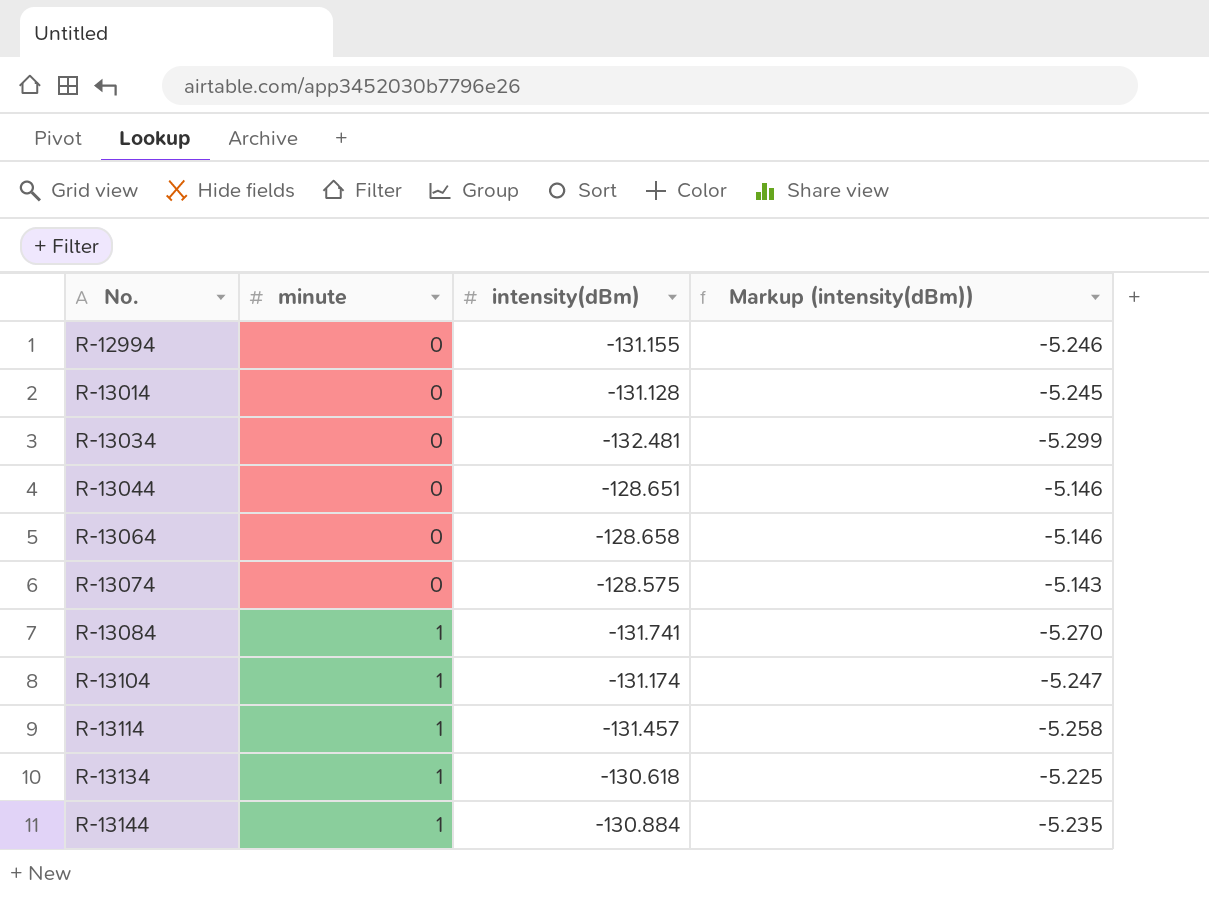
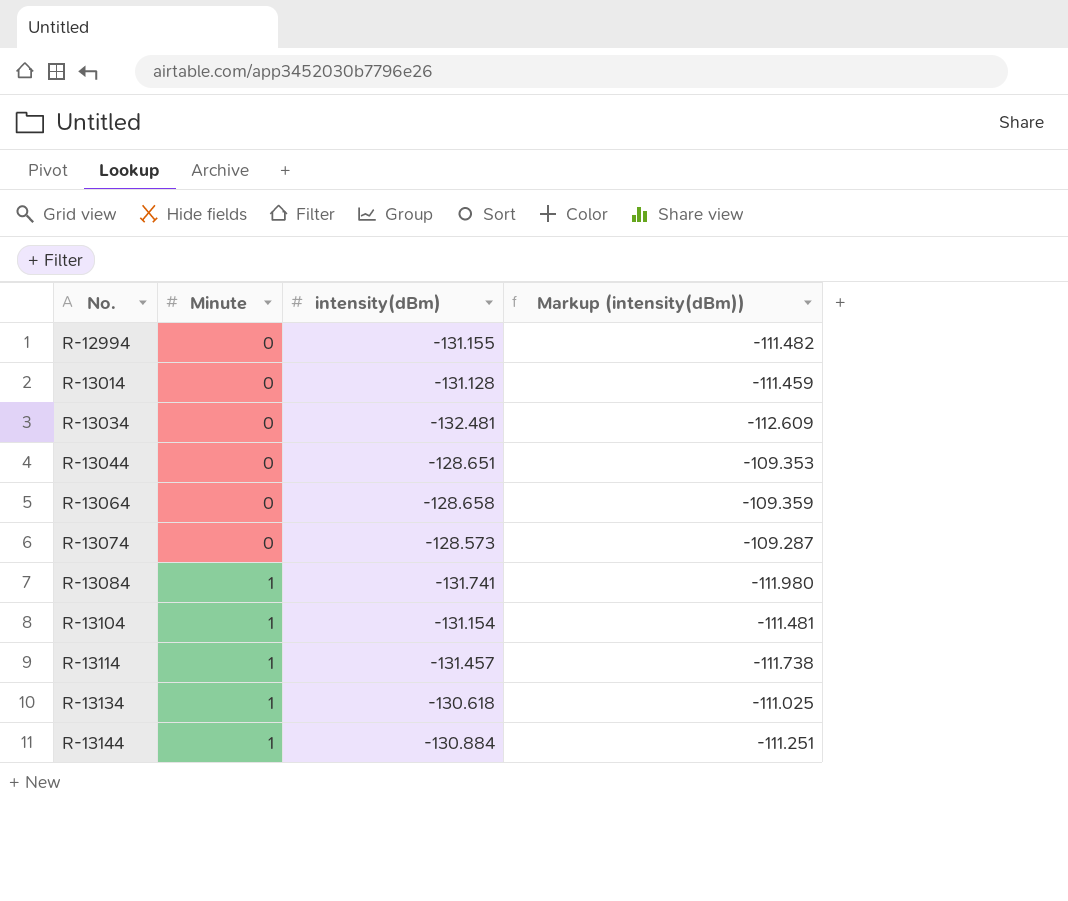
column name: minute -> Minute
column Markup (intensity(dBm)) | formula: [intensity(dBm)] * 0.04 -> [intensity(dBm)] * 0.85
R-13074 | intensity(dBm): -128.575 -> -128.573
R-13104 | intensity(dBm): -131.174 -> -131.154

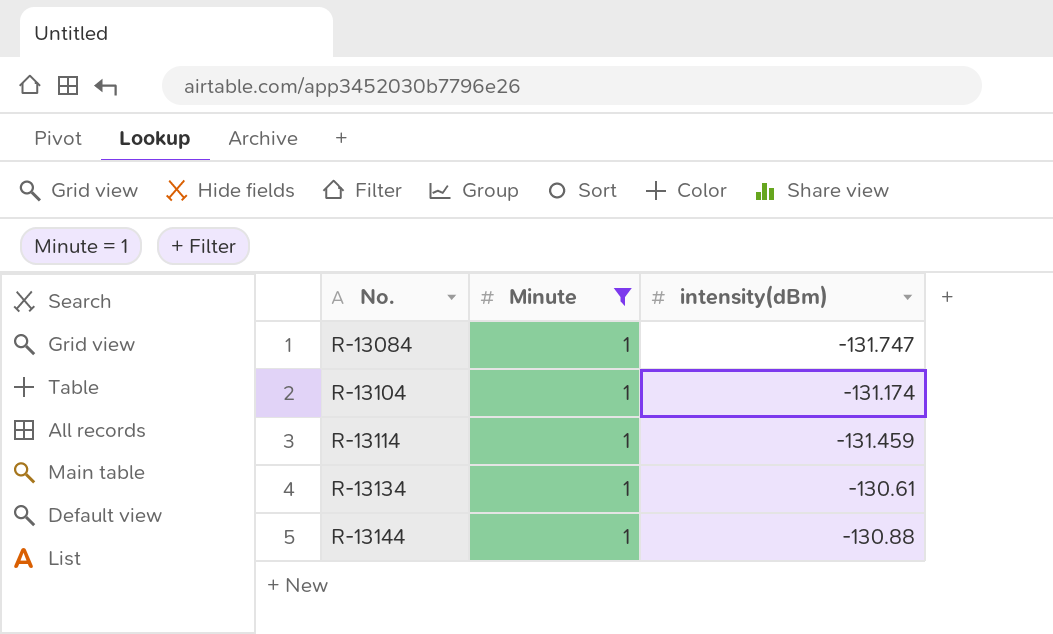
filter: none -> Minute = 1
column Markup (intensity(dBm)) | formula: [intensity(dBm)] * 0.85 -> none
R-13084 | intensity(dBm): -131.741 -> -131.747
R-13104 | intensity(dBm): -131.154 -> -131.174
R-13114 | intensity(dBm): -131.457 -> -131.459
R-13134 | intensity(dBm): -130.618 -> -130.61
R-13144 | intensity(dBm): -130.884 -> -130.88

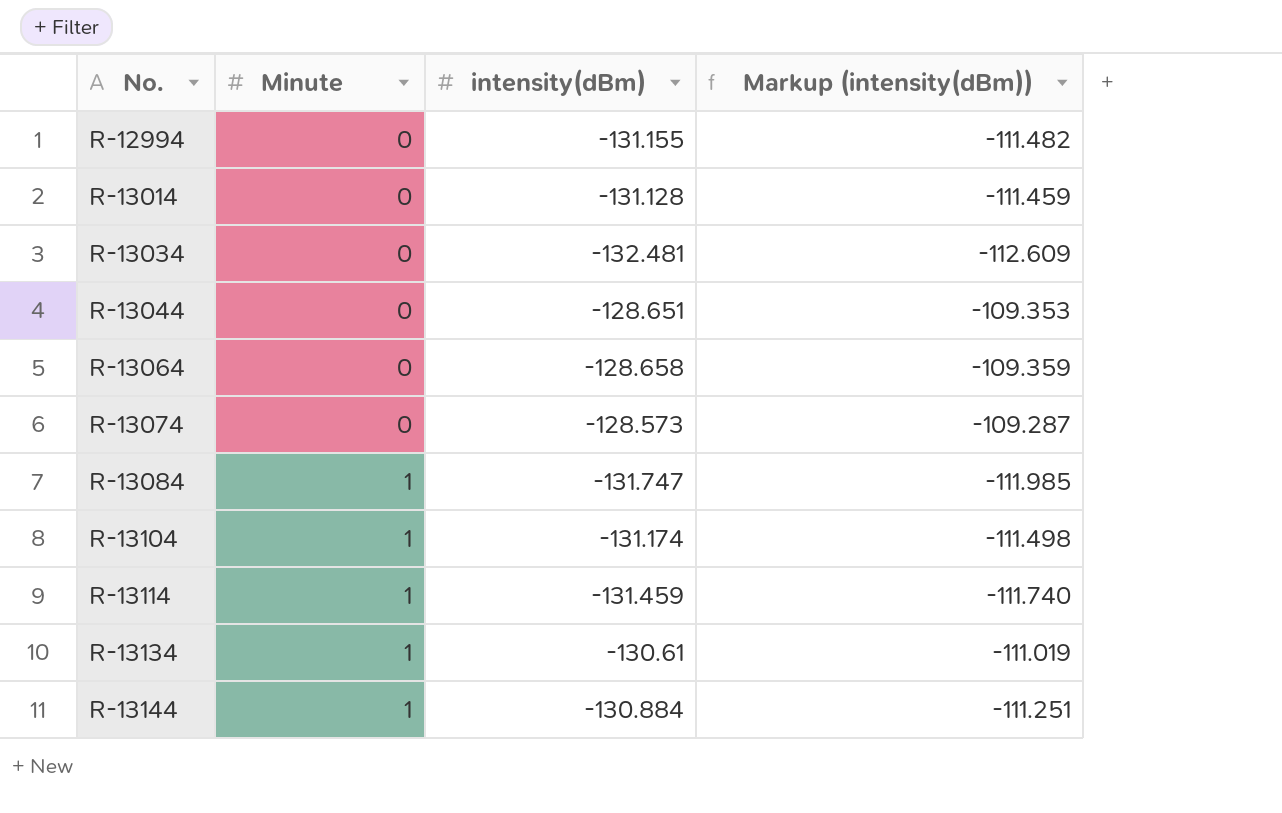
filter: Minute = 1 -> none
column Markup (intensity(dBm)) | formula: none -> [intensity(dBm)] * 0.85
R-13144 | intensity(dBm): -130.88 -> -130.884

